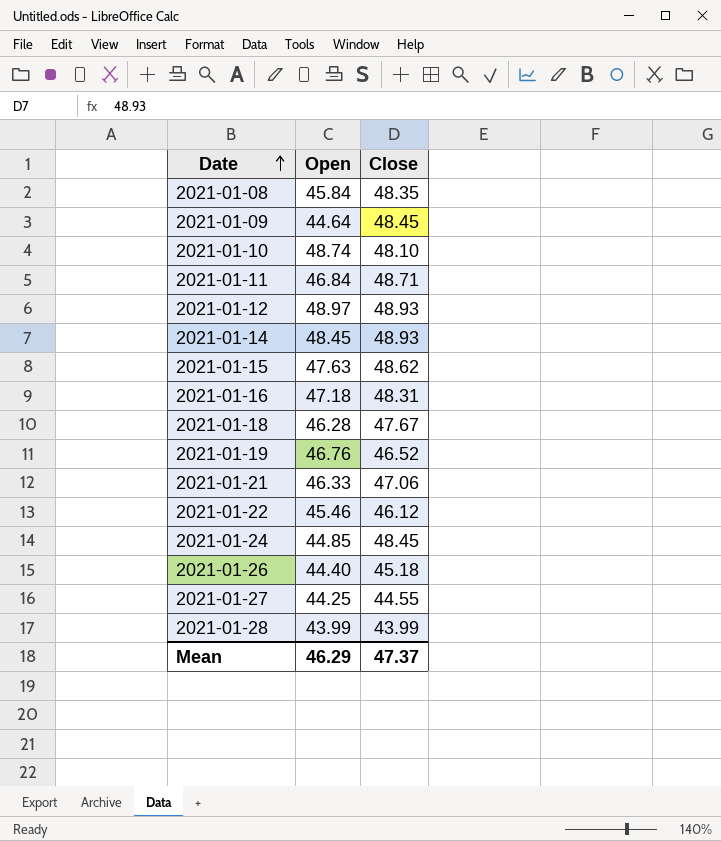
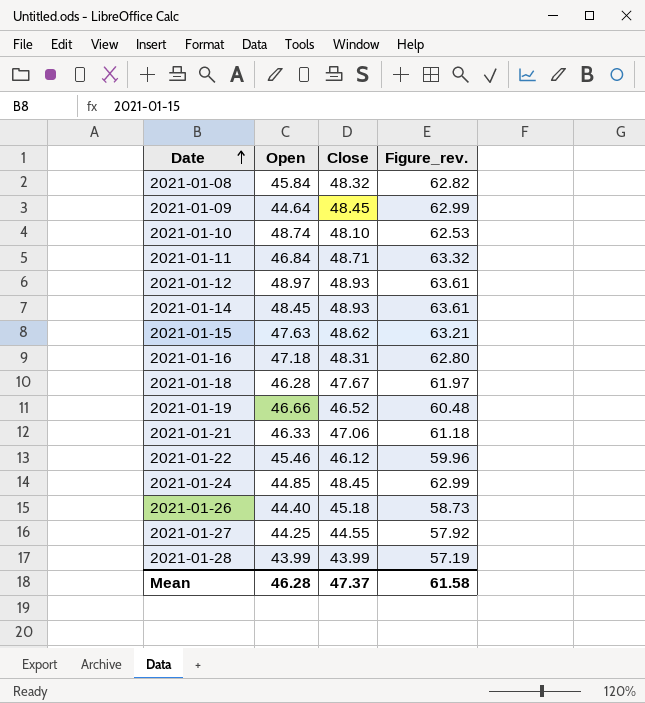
column Figure_rev. | formula: none -> [Close] * 1.3
2021-01-08 | Close: 48.35 -> 48.32
2021-01-19 | Open: 46.76 -> 46.66
Mean | Open: 46.29 -> 46.28

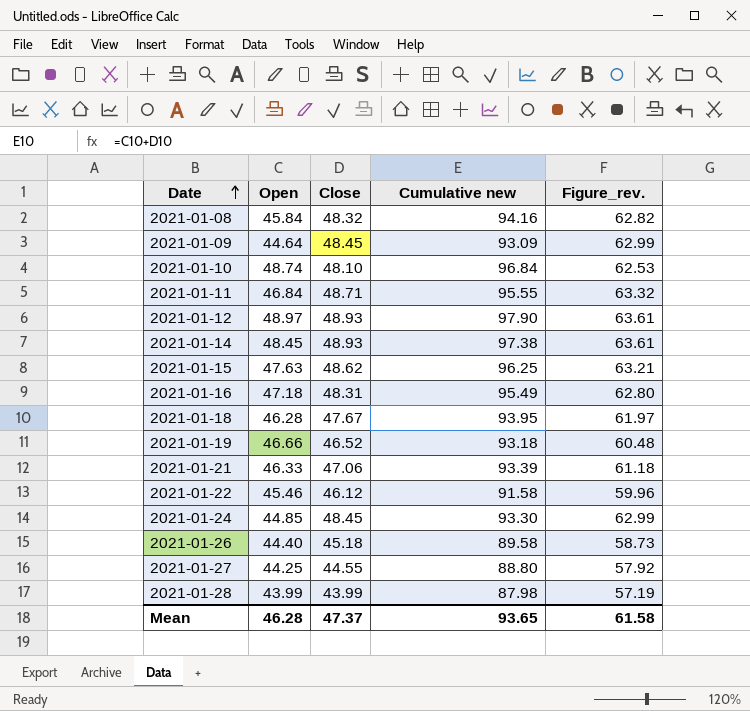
column Cumulative new | formula: none -> [Open] + [Close]

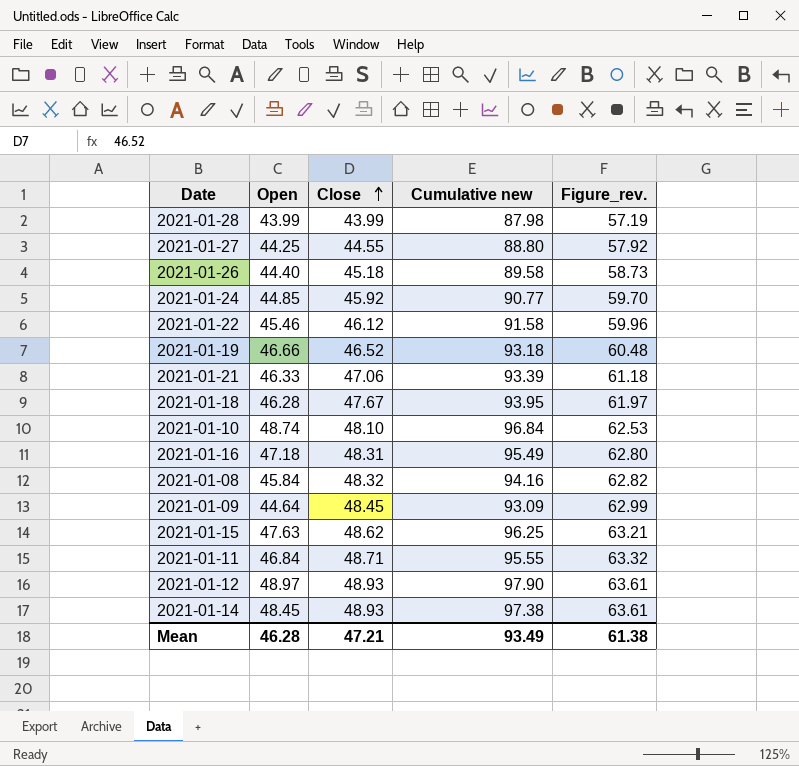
row order: Date ascending -> Close ascending
2021-01-24 | Close: 48.45 -> 45.92
2021-01-24 | Cumulative new: 93.30 -> 90.77
2021-01-24 | Figure_rev.: 62.99 -> 59.70
Mean | Close: 47.37 -> 47.21
Mean | Cumulative new: 93.65 -> 93.49
Mean | Figure_rev.: 61.58 -> 61.38

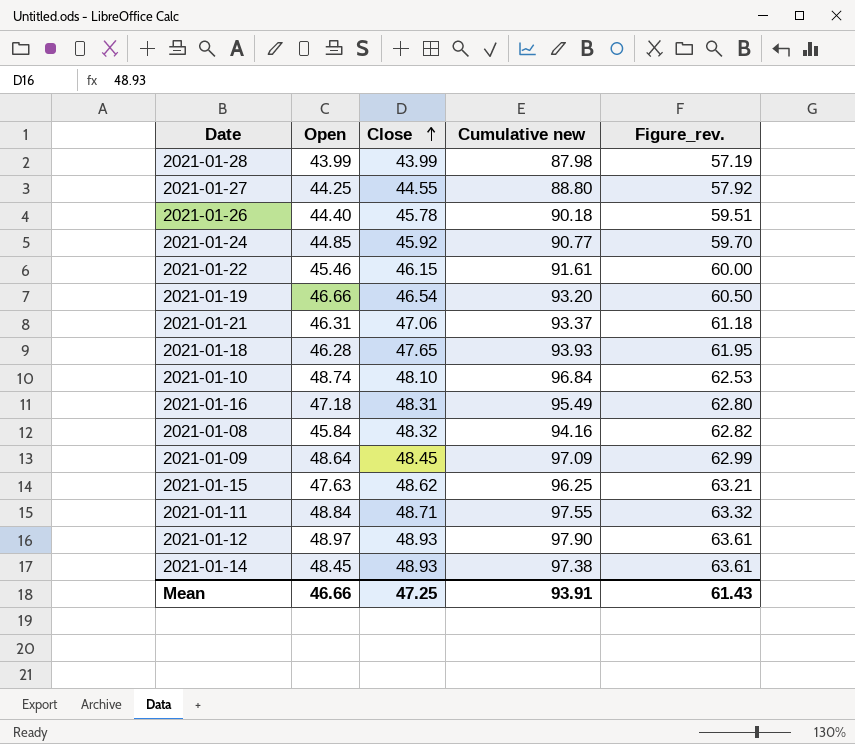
2021-01-26 | Close: 45.18 -> 45.78
2021-01-26 | Cumulative new: 89.58 -> 90.18
2021-01-26 | Figure_rev.: 58.73 -> 59.51
2021-01-22 | Close: 46.12 -> 46.15
2021-01-22 | Cumulative new: 91.58 -> 91.61
2021-01-22 | Figure_rev.: 59.96 -> 60.00
2021-01-19 | Close: 46.52 -> 46.54
2021-01-19 | Cumulative new: 93.18 -> 93.20
2021-01-19 | Figure_rev.: 60.48 -> 60.50
2021-01-21 | Open: 46.33 -> 46.31
2021-01-21 | Cumulative new: 93.39 -> 93.37
2021-01-18 | Close: 47.67 -> 47.65
2021-01-18 | Cumulative new: 93.95 -> 93.93
2021-01-18 | Figure_rev.: 61.97 -> 61.95
2021-01-09 | Open: 44.64 -> 48.64
2021-01-09 | Cumulative new: 93.09 -> 97.09
2021-01-11 | Open: 46.84 -> 48.84
2021-01-11 | Cumulative new: 95.55 -> 97.55
Mean | Open: 46.28 -> 46.66
Mean | Close: 47.21 -> 47.25
Mean | Cumulative new: 93.49 -> 93.91
Mean | Figure_rev.: 61.38 -> 61.43

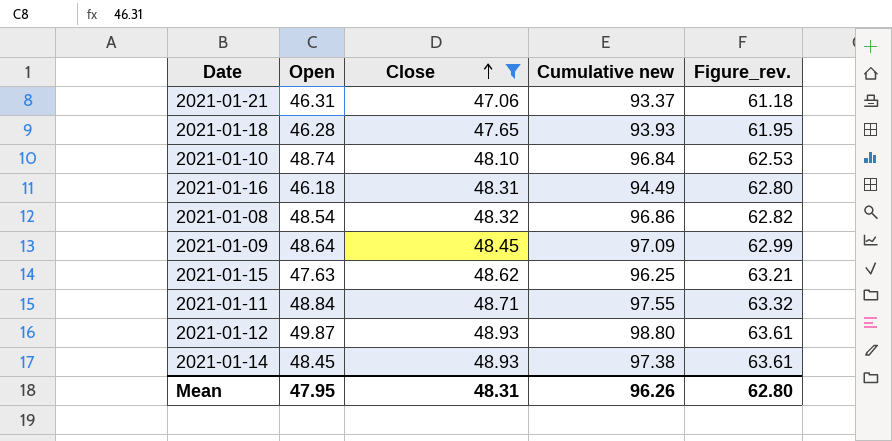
filter: none -> Close >= 47.06
2021-01-16 | Open: 47.18 -> 46.18
2021-01-16 | Cumulative new: 95.49 -> 94.49
2021-01-08 | Open: 45.84 -> 48.54
2021-01-08 | Cumulative new: 94.16 -> 96.86
2021-01-12 | Open: 48.97 -> 49.87
2021-01-12 | Cumulative new: 97.90 -> 98.80
Mean | Open: 46.66 -> 47.95
Mean | Close: 47.25 -> 48.31
Mean | Cumulative new: 93.91 -> 96.26
Mean | Figure_rev.: 61.43 -> 62.80

